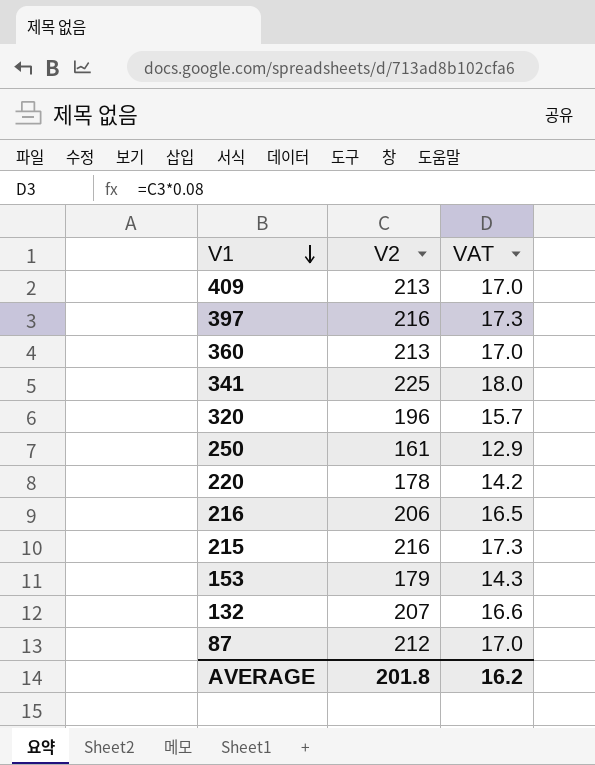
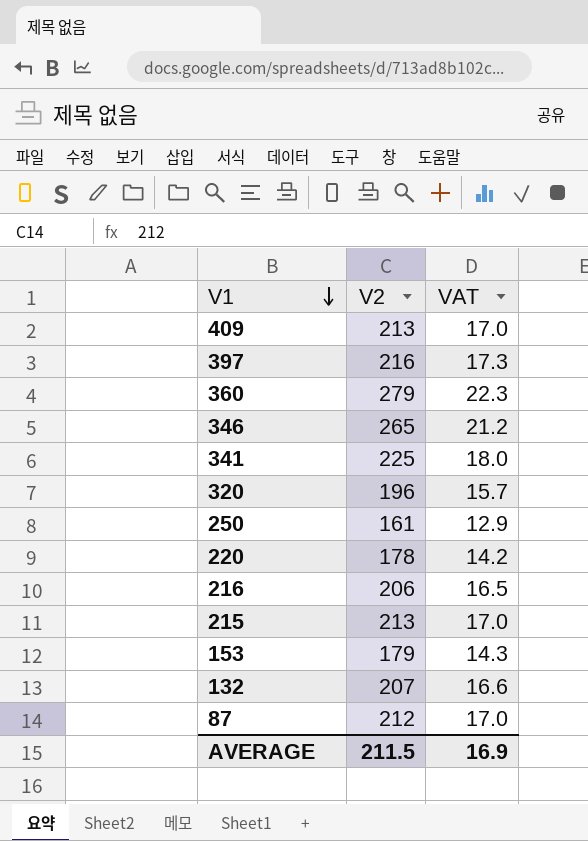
360 | V2: 213 -> 279
360 | VAT: 17.0 -> 22.3
row 346: none -> 265 | 21.2
215 | V2: 216 -> 213
215 | VAT: 17.3 -> 17.0
AVERAGE | V2: 201.8 -> 211.5
AVERAGE | VAT: 16.2 -> 16.9

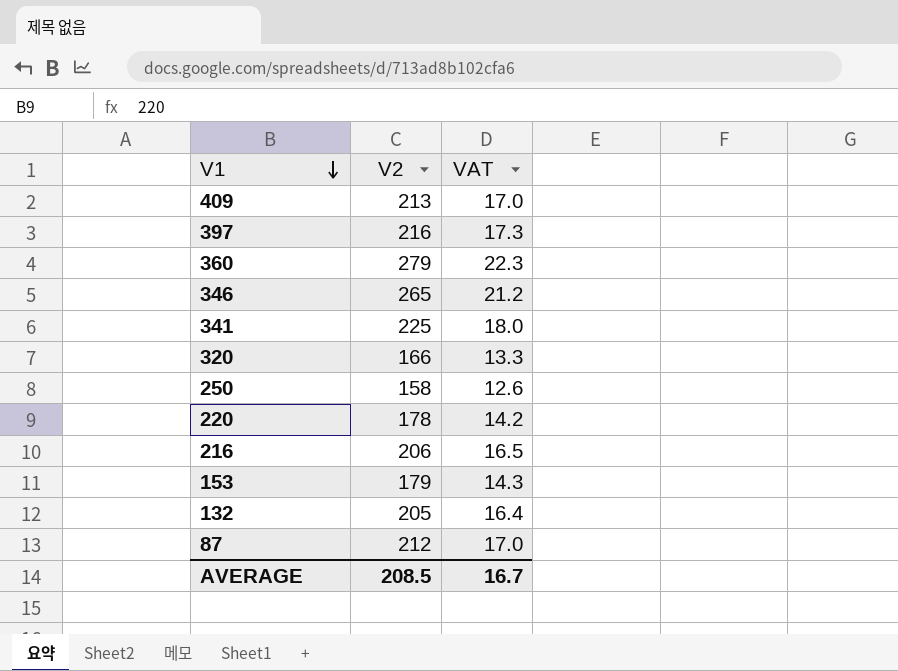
row 215: 213 | 17.0 -> none
320 | V2: 196 -> 166
320 | VAT: 15.7 -> 13.3
250 | V2: 161 -> 158
250 | VAT: 12.9 -> 12.6
132 | V2: 207 -> 205
132 | VAT: 16.6 -> 16.4
AVERAGE | V2: 211.5 -> 208.5
AVERAGE | VAT: 16.9 -> 16.7

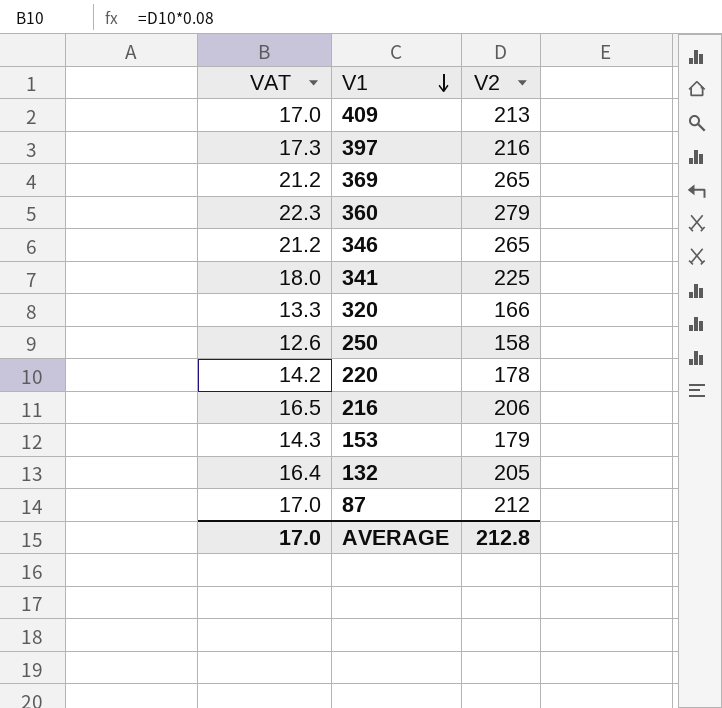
column VAT | position: 3 -> 1
row 369: none -> 21.2 | 265
AVERAGE | VAT: 16.7 -> 17.0
AVERAGE | V2: 208.5 -> 212.8

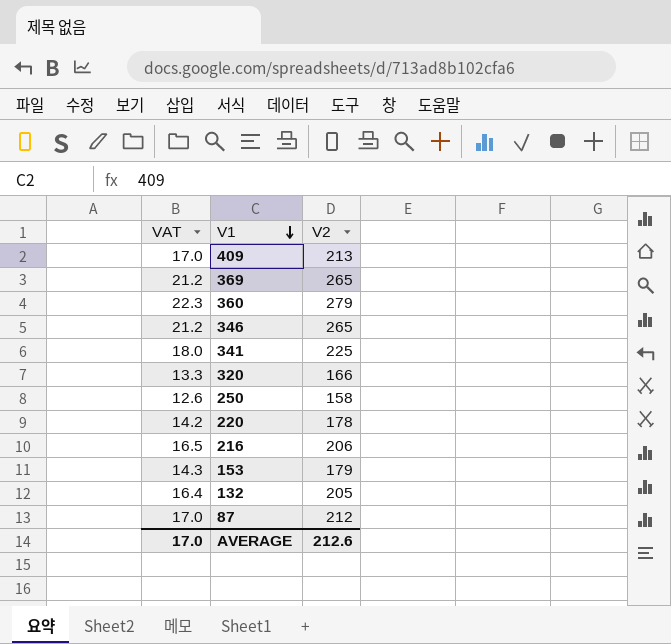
row 397: 17.3 | 216 -> none
AVERAGE | V2: 212.8 -> 212.6

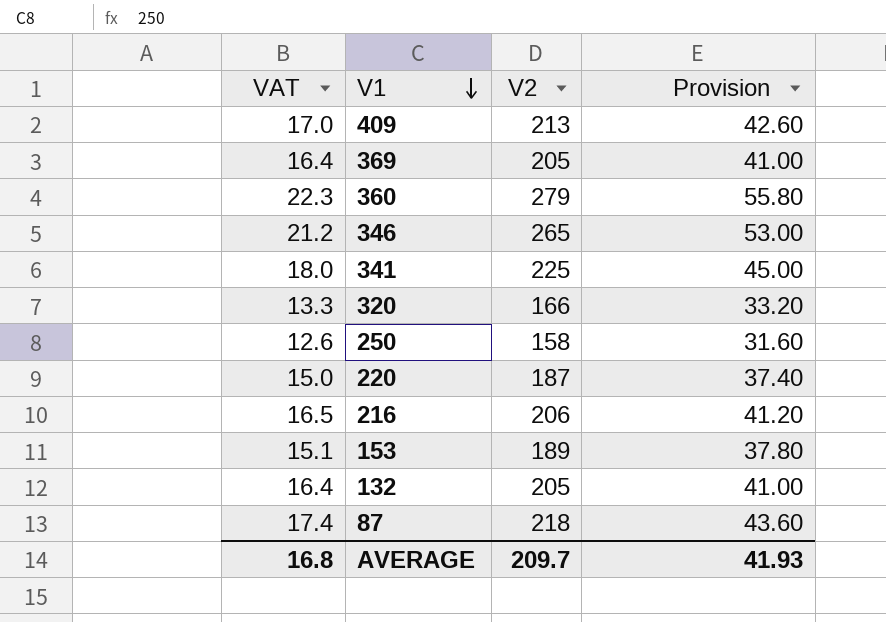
column Provision | formula: none -> [V2] * 0.2
369 | VAT: 21.2 -> 16.4
369 | V2: 265 -> 205
220 | VAT: 14.2 -> 15.0
220 | V2: 178 -> 187
153 | VAT: 14.3 -> 15.1
153 | V2: 179 -> 189
87 | VAT: 17.0 -> 17.4
87 | V2: 212 -> 218
AVERAGE | VAT: 17.0 -> 16.8
AVERAGE | V2: 212.6 -> 209.7

